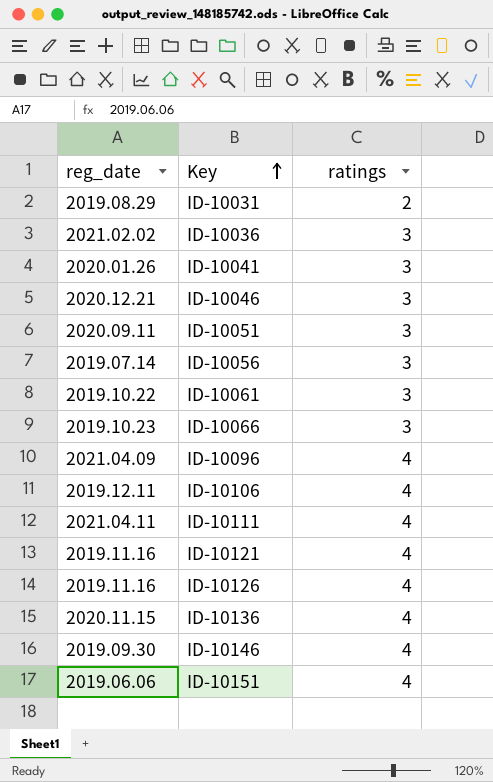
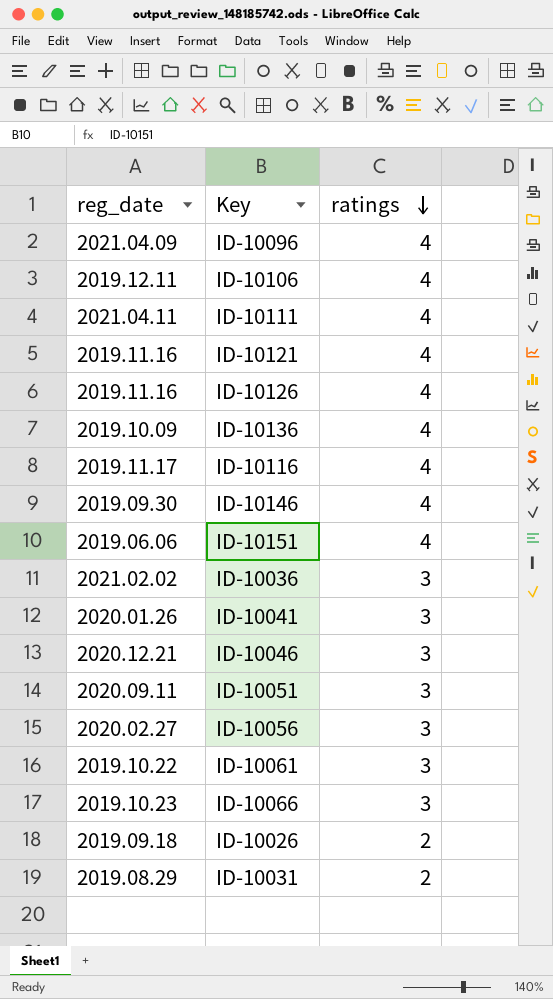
row order: Key ascending -> ratings descending
ID-10136 | reg_date: 2020.11.15 -> 2019.10.09
row ID-10116: none -> 2019.11.17 | 4
ID-10056 | reg_date: 2019.07.14 -> 2020.02.27
row ID-10026: none -> 2019.09.18 | 2

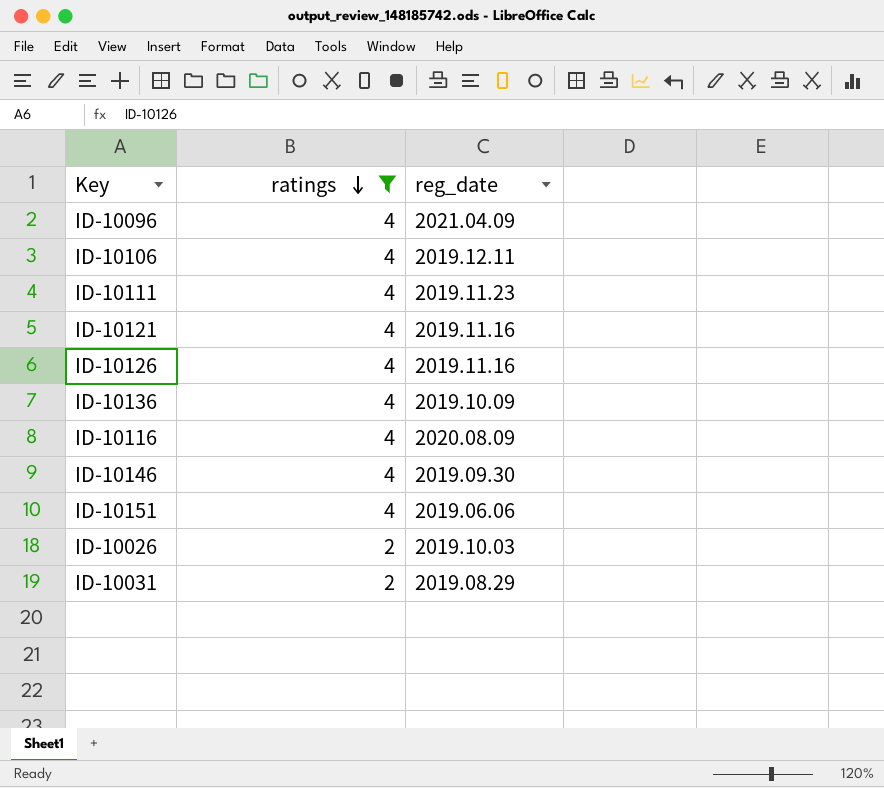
filter: none -> ratings != 3
column reg_date | position: 1 -> 3
ID-10111 | reg_date: 2021.04.11 -> 2019.11.23
ID-10116 | reg_date: 2019.11.17 -> 2020.08.09
ID-10026 | reg_date: 2019.09.18 -> 2019.10.03

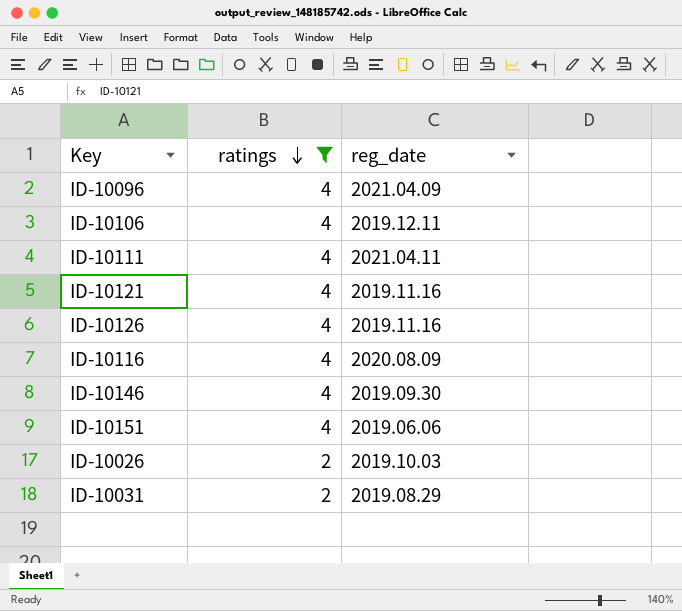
row ID-10136: 4 | 2019.10.09 -> none
ID-10111 | reg_date: 2019.11.23 -> 2021.04.11

